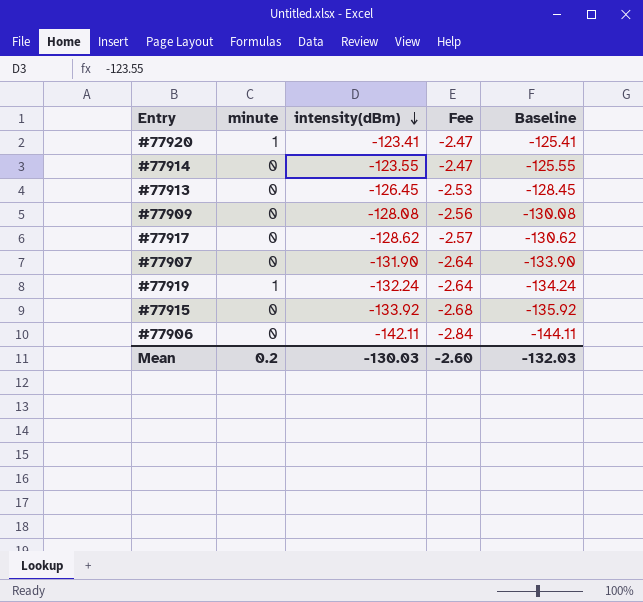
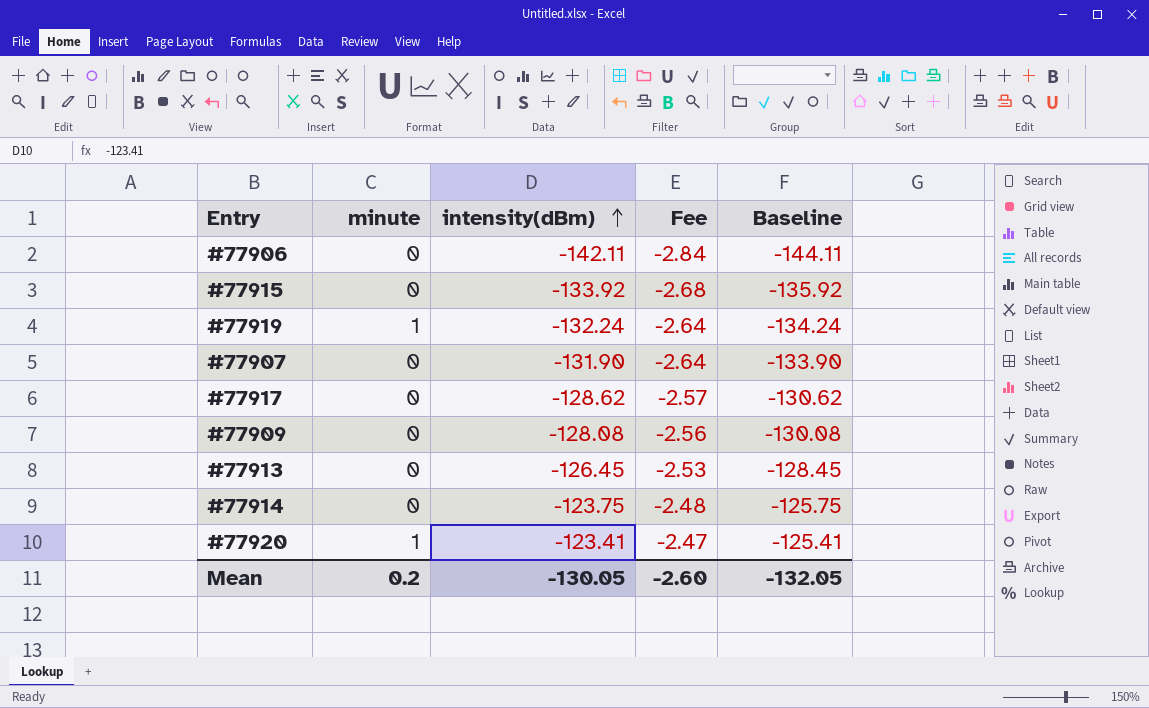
row order: intensity(dBm) descending -> intensity(dBm) ascending
#77914 | intensity(dBm): -123.55 -> -123.75
#77914 | Fee: -2.47 -> -2.48
#77914 | Baseline: -125.55 -> -125.75
Mean | intensity(dBm): -130.03 -> -130.05
Mean | Baseline: -132.03 -> -132.05

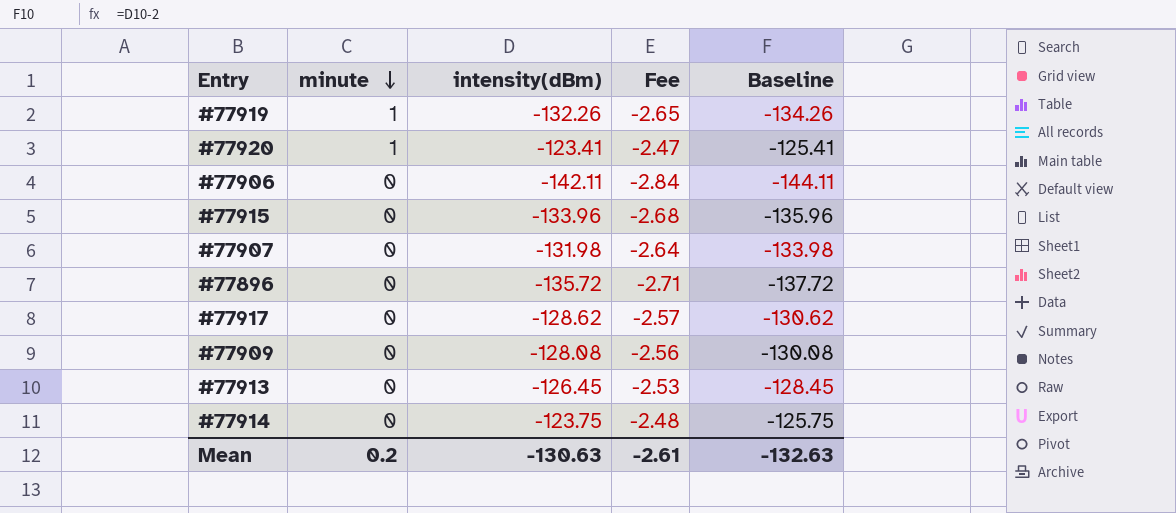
row order: intensity(dBm) ascending -> minute descending
#77919 | intensity(dBm): -132.24 -> -132.26
#77919 | Fee: -2.64 -> -2.65
#77919 | Baseline: -134.24 -> -134.26
#77915 | intensity(dBm): -133.92 -> -133.96
#77915 | Baseline: -135.92 -> -135.96
#77907 | intensity(dBm): -131.90 -> -131.98
#77907 | Baseline: -133.90 -> -133.98
row #77896: none -> 0 | -135.72 | -2.71 | -137.72
Mean | intensity(dBm): -130.05 -> -130.63
Mean | Fee: -2.60 -> -2.61
Mean | Baseline: -132.05 -> -132.63

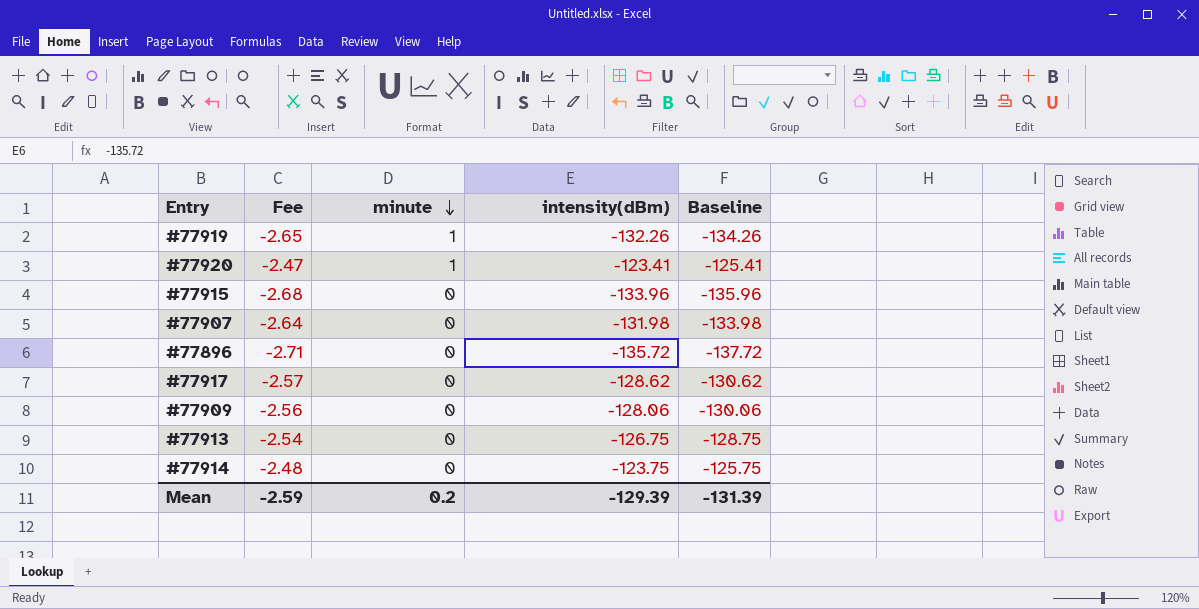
column Fee | position: 4 -> 2
row #77906: 0 | -142.11 | -2.84 | -144.11 -> none
#77909 | intensity(dBm): -128.08 -> -128.06
#77909 | Baseline: -130.08 -> -130.06
#77913 | Fee: -2.53 -> -2.54
#77913 | intensity(dBm): -126.45 -> -126.75
#77913 | Baseline: -128.45 -> -128.75
Mean | Fee: -2.61 -> -2.59
Mean | intensity(dBm): -130.63 -> -129.39
Mean | Baseline: -132.63 -> -131.39

